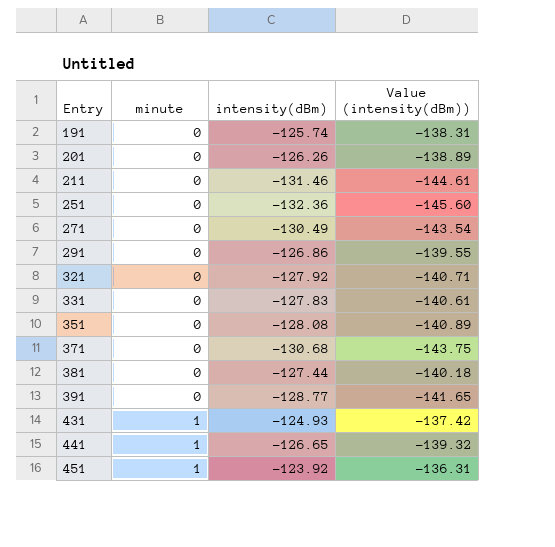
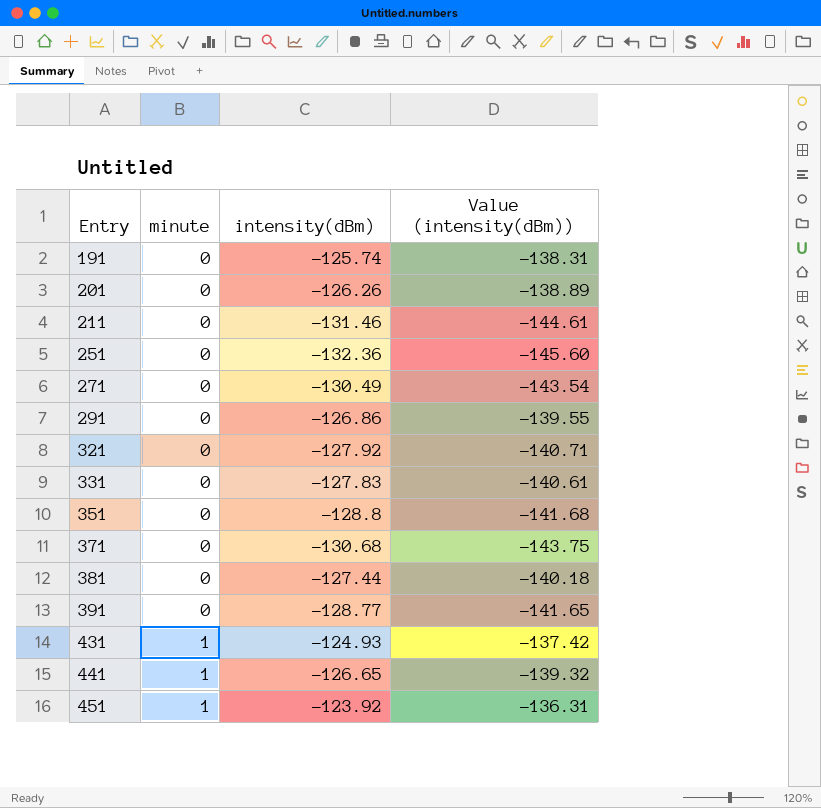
351 | intensity(dBm): -128.08 -> -128.8
351 | Value (intensity(dBm)): -140.89 -> -141.68

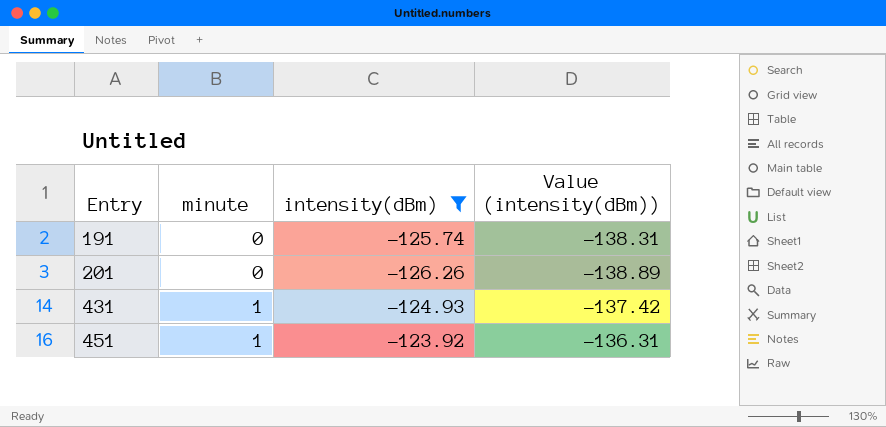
filter: none -> intensity(dBm) >= -126.26

